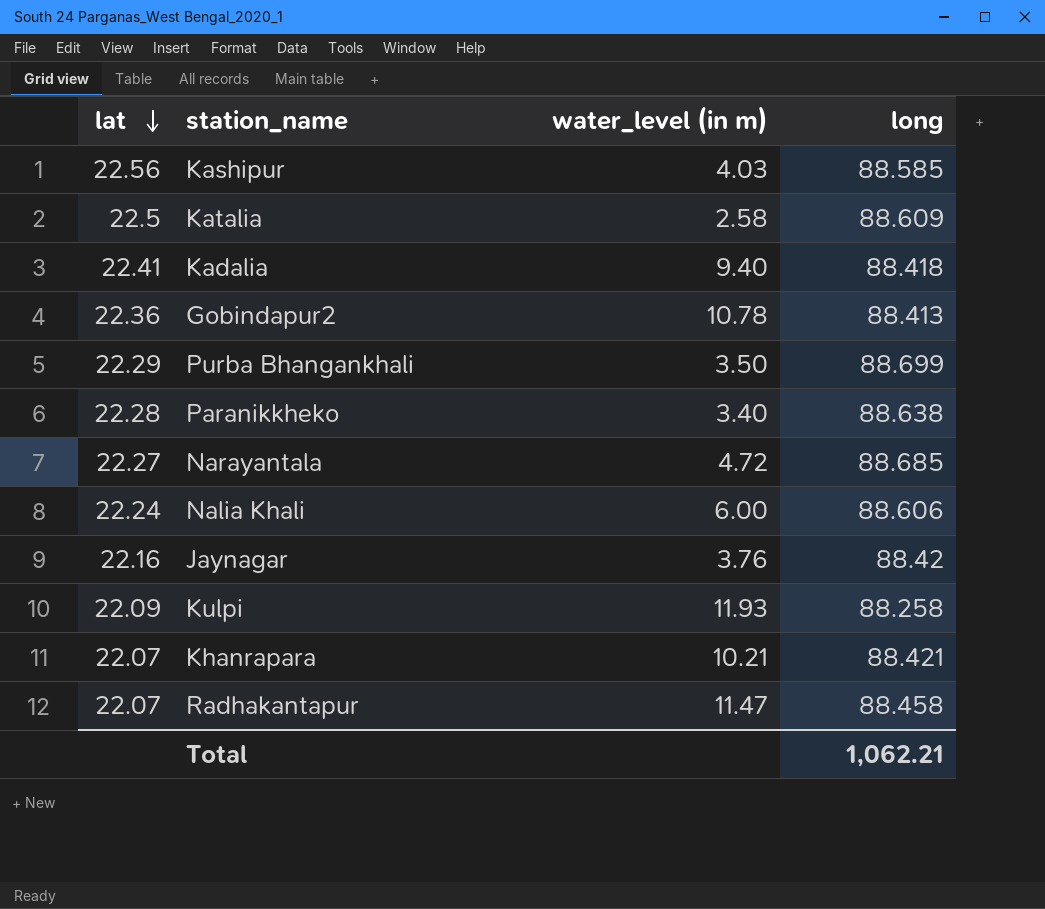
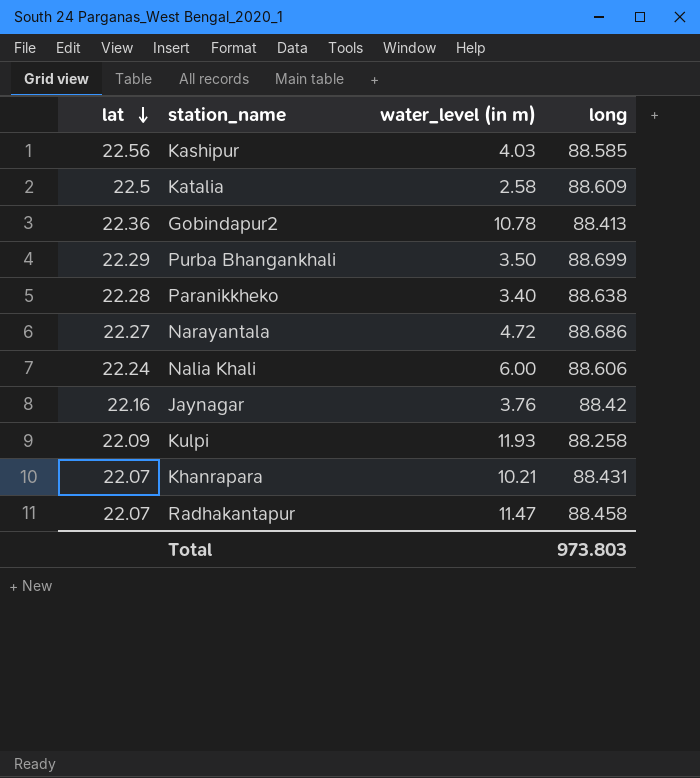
row Kadalia: 22.41 | 9.40 | 88.418 -> none
Narayantala | long: 88.685 -> 88.686
Khanrapara | long: 88.421 -> 88.431
Total | long: 1,062.21 -> 973.803

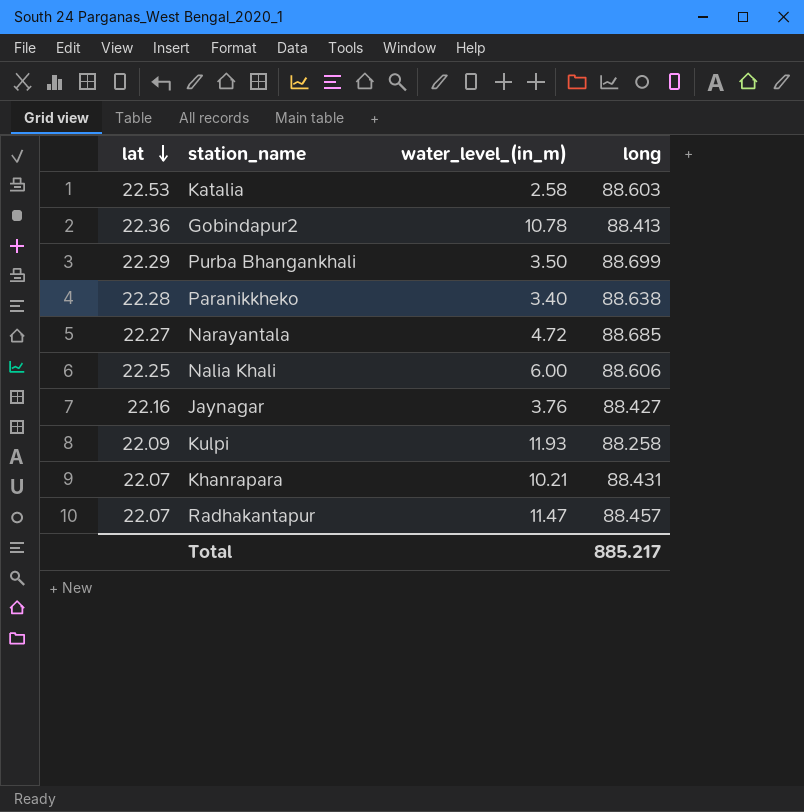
column name: water_level (in m) -> water_level_(in_m)
row Kashipur: 22.56 | 4.03 | 88.585 -> none
Katalia | lat: 22.5 -> 22.53
Katalia | long: 88.609 -> 88.603
Narayantala | long: 88.686 -> 88.685
Nalia Khali | lat: 22.24 -> 22.25
Jaynagar | long: 88.42 -> 88.427
Radhakantapur | long: 88.458 -> 88.457
Total | long: 973.803 -> 885.217

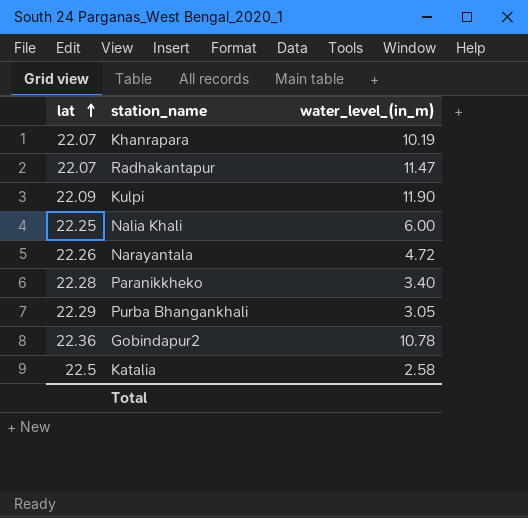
row order: lat descending -> lat ascending
column long | position: 4 -> none
row Jaynagar: 22.16 | 3.76 | 88.427 -> none
Khanrapara | water_level_(in_m): 10.21 -> 10.19
Kulpi | water_level_(in_m): 11.93 -> 11.90
Narayantala | lat: 22.27 -> 22.26
Purba Bhangankhali | water_level_(in_m): 3.50 -> 3.05
Katalia | lat: 22.53 -> 22.5

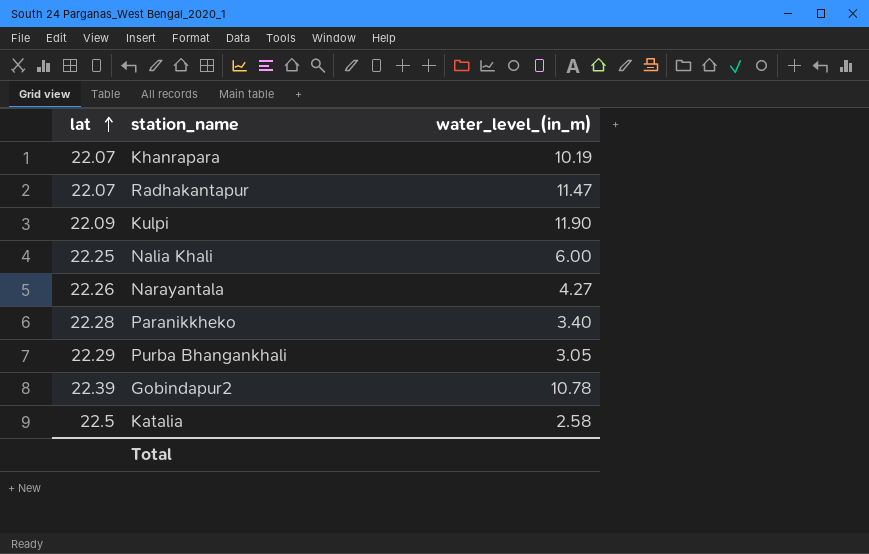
Narayantala | water_level_(in_m): 4.72 -> 4.27
Gobindapur2 | lat: 22.36 -> 22.39

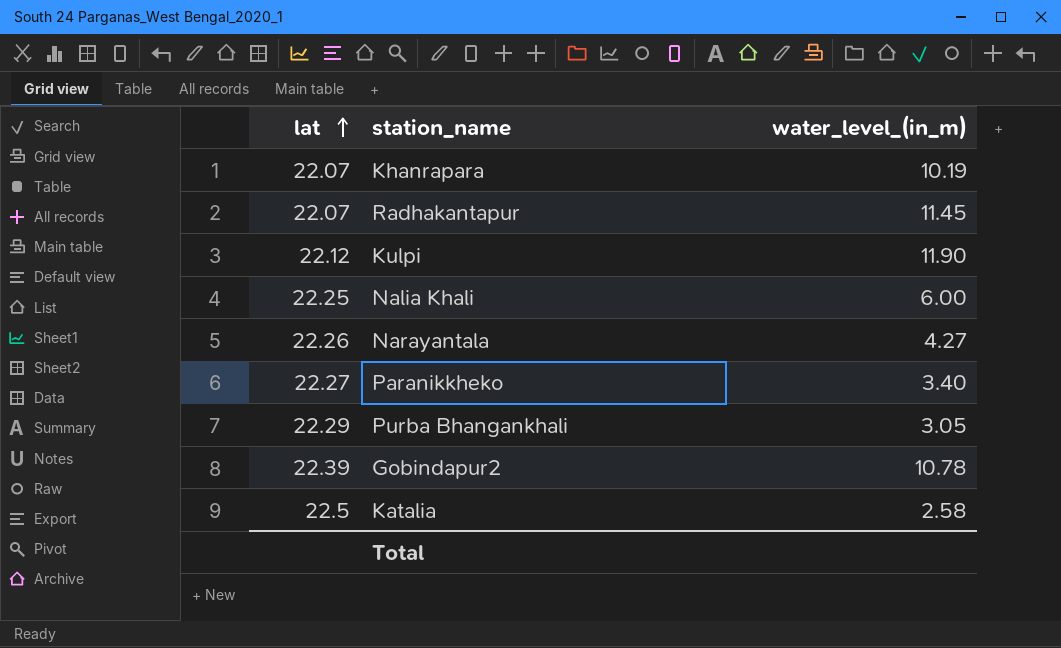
Radhakantapur | water_level_(in_m): 11.47 -> 11.45
Kulpi | lat: 22.09 -> 22.12
Paranikkheko | lat: 22.28 -> 22.27

